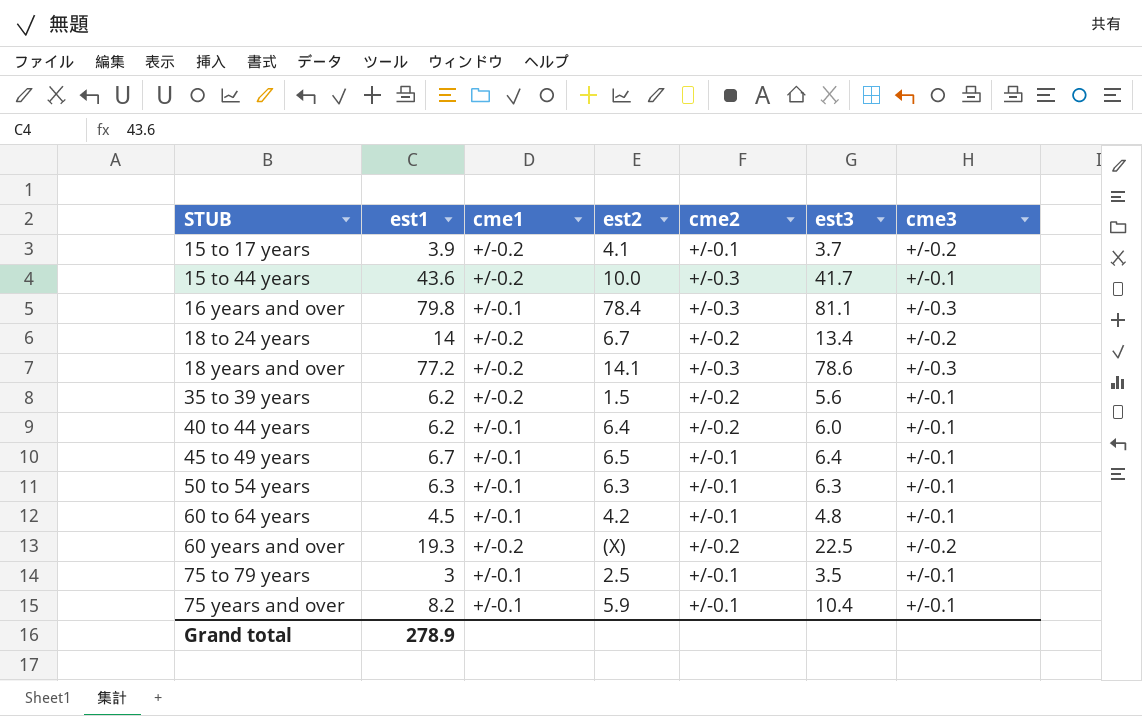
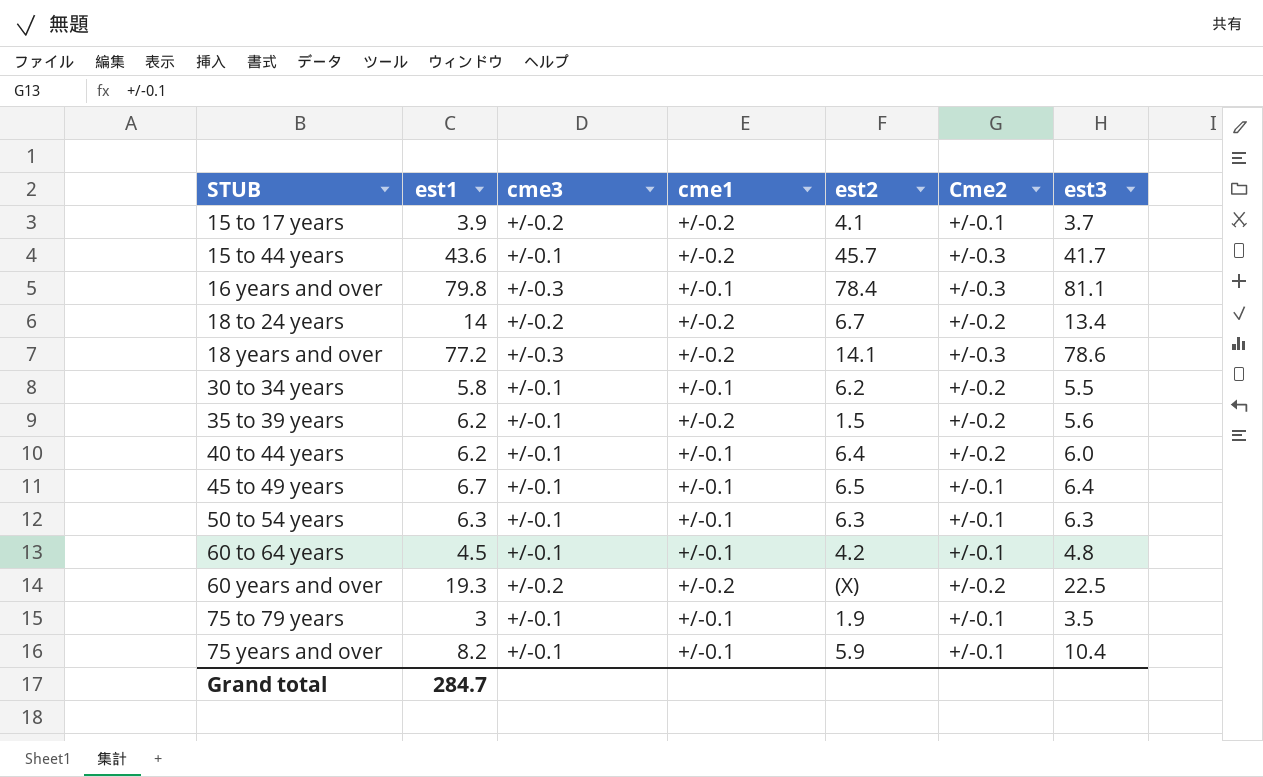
column cme3 | position: 7 -> 3
column name: cme2 -> Cme2
15 to 44 years | est2: 10.0 -> 45.7
row 30 to 34 years: none -> 5.8 | +/-0.1 | +/-0.1 | 6.2 | +/-0.2 | 5.5
75 to 79 years | est2: 2.5 -> 1.9
Grand total | est1: 278.9 -> 284.7

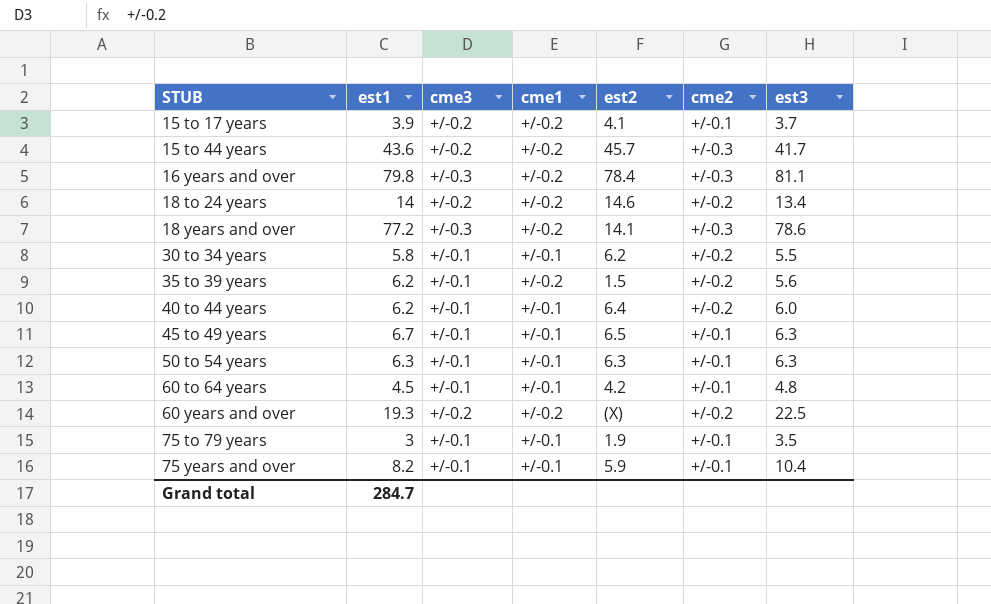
column name: Cme2 -> cme2
15 to 44 years | cme3: +/-0.1 -> +/-0.2
16 years and over | cme1: +/-0.1 -> +/-0.2
18 to 24 years | est2: 6.7 -> 14.6
45 to 49 years | est3: 6.4 -> 6.3

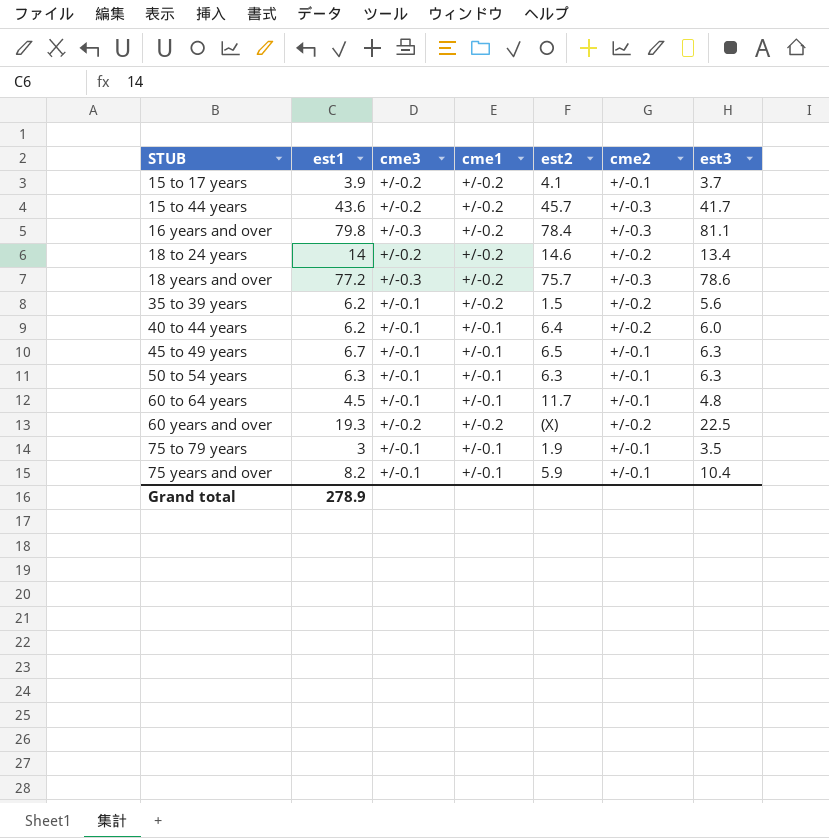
row 30 to 34 years: 5.8 | +/-0.1 | +/-0.1 | 6.2 | +/-0.2 | 5.5 -> none
18 years and over | est2: 14.1 -> 75.7
60 to 64 years | est2: 4.2 -> 11.7
Grand total | est1: 284.7 -> 278.9

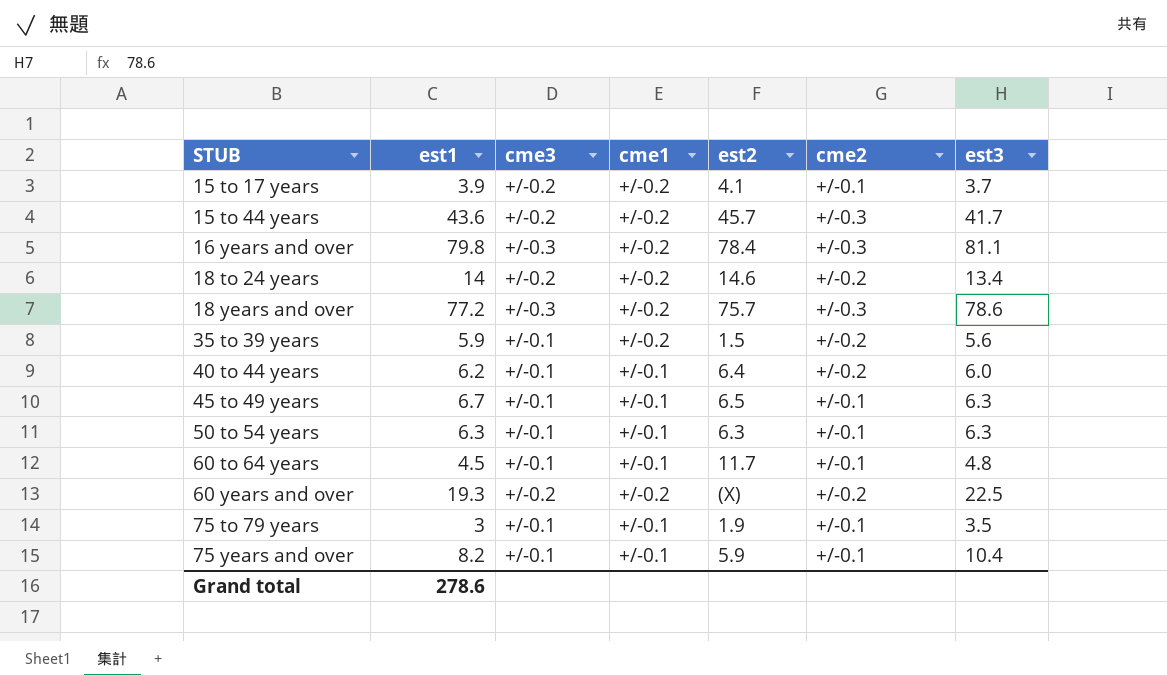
35 to 39 years | est1: 6.2 -> 5.9
Grand total | est1: 278.9 -> 278.6

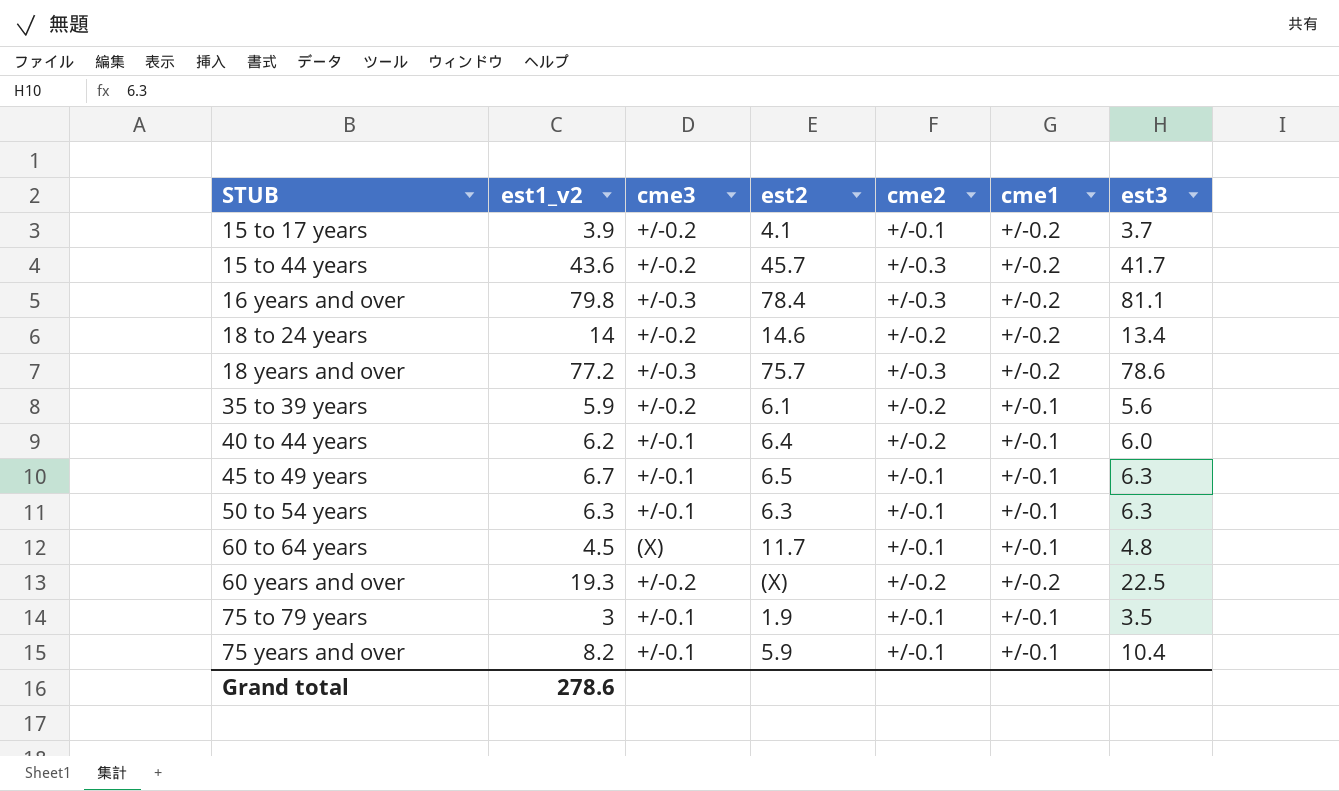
column name: est1 -> est1_v2
column cme1 | position: 4 -> 6
35 to 39 years | cme3: +/-0.1 -> +/-0.2
35 to 39 years | est2: 1.5 -> 6.1
35 to 39 years | cme1: +/-0.2 -> +/-0.1
60 to 64 years | cme3: +/-0.1 -> (X)

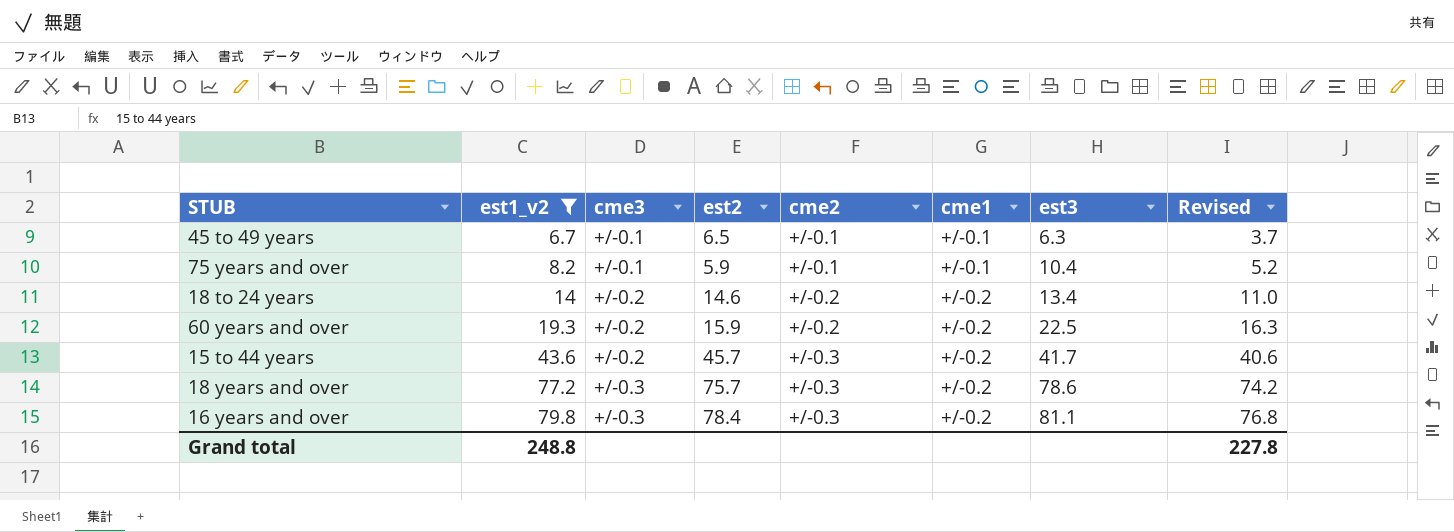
filter: none -> est1_v2 >= 6.7
row order: STUB ascending -> est1_v2 ascending
column Revised | formula: none -> [est1_v2] - 3
60 years and over | est2: (X) -> 15.9
Grand total | est1_v2: 278.6 -> 248.8

